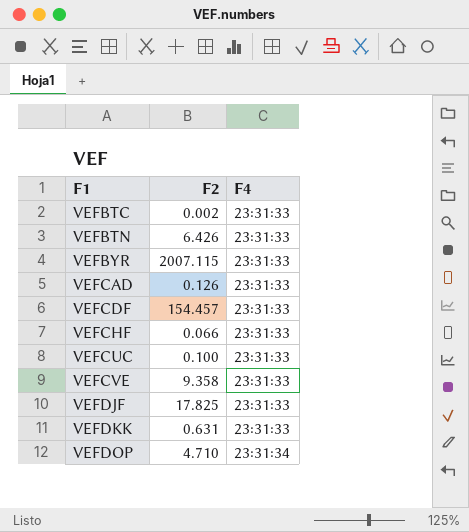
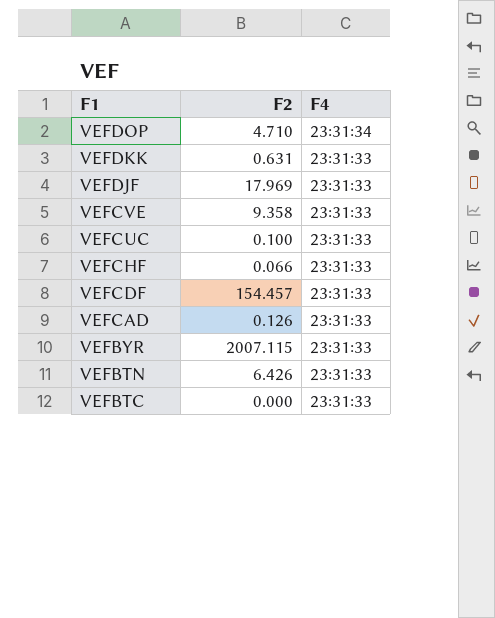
row order: F1 ascending -> F1 descending
VEFDJF | F2: 17.825 -> 17.969
VEFBTC | F2: 0.002 -> 0.000

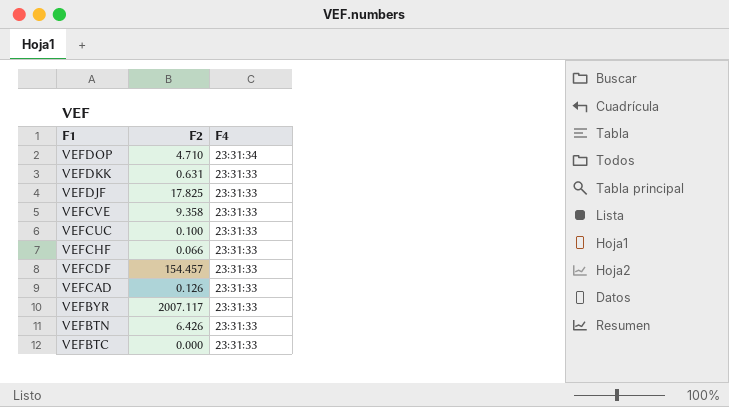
VEFDJF | F2: 17.969 -> 17.825
VEFBYR | F2: 2007.115 -> 2007.117

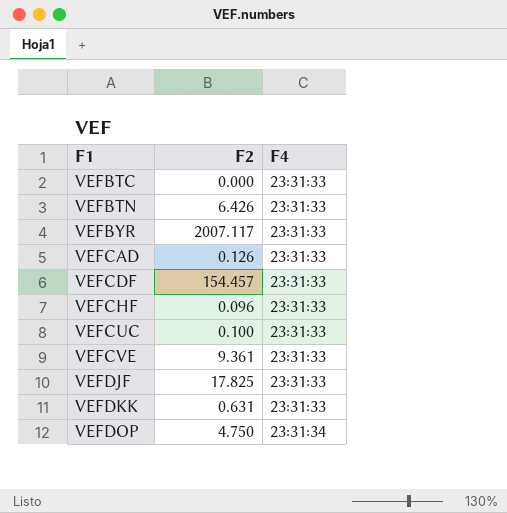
row order: F1 descending -> F1 ascending
VEFCHF | F2: 0.066 -> 0.096
VEFCVE | F2: 9.358 -> 9.361
VEFDOP | F2: 4.710 -> 4.750

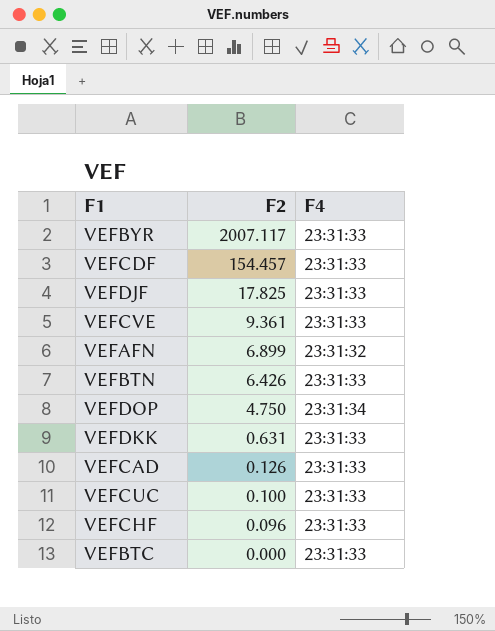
row order: F1 ascending -> F2 descending
row VEFAFN: none -> 6.899 | 23:31:32

